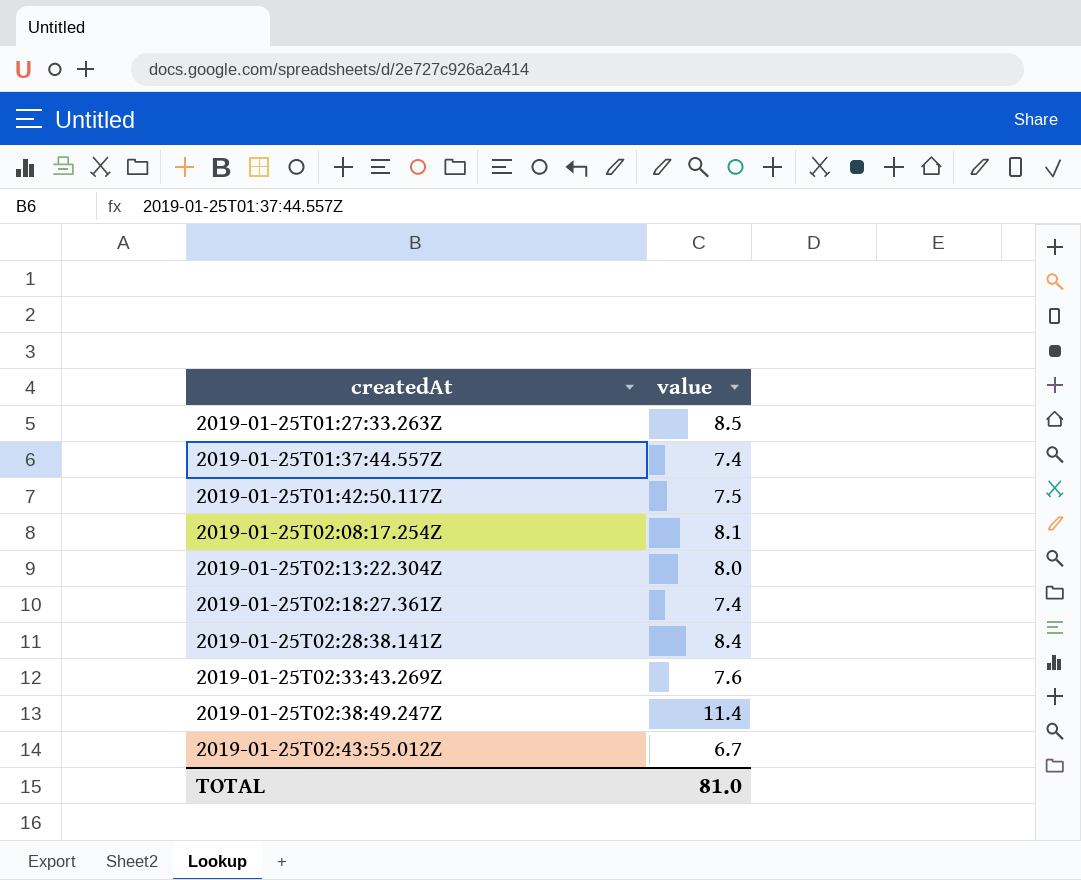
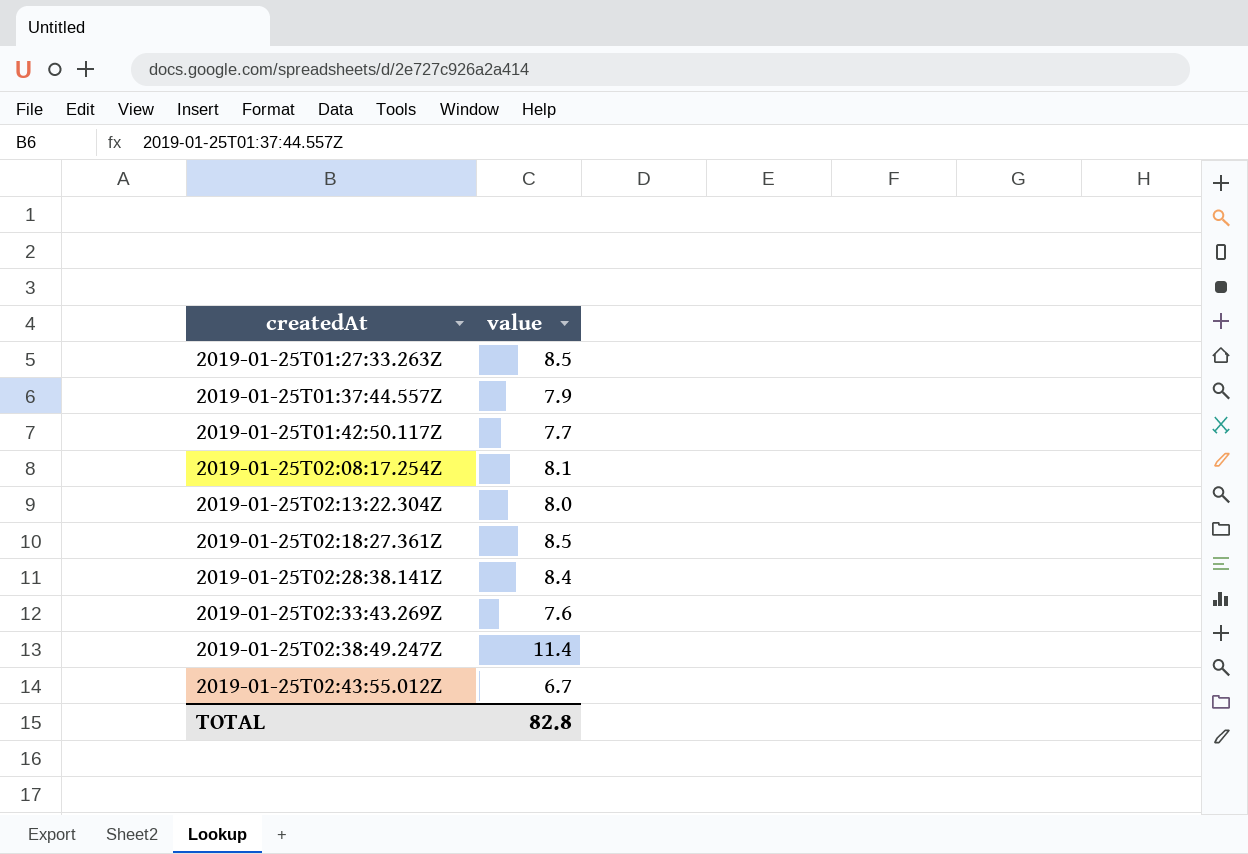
2019-01-25T01:37:44.557Z | value: 7.4 -> 7.9
2019-01-25T01:42:50.117Z | value: 7.5 -> 7.7
2019-01-25T02:18:27.361Z | value: 7.4 -> 8.5
TOTAL | value: 81.0 -> 82.8

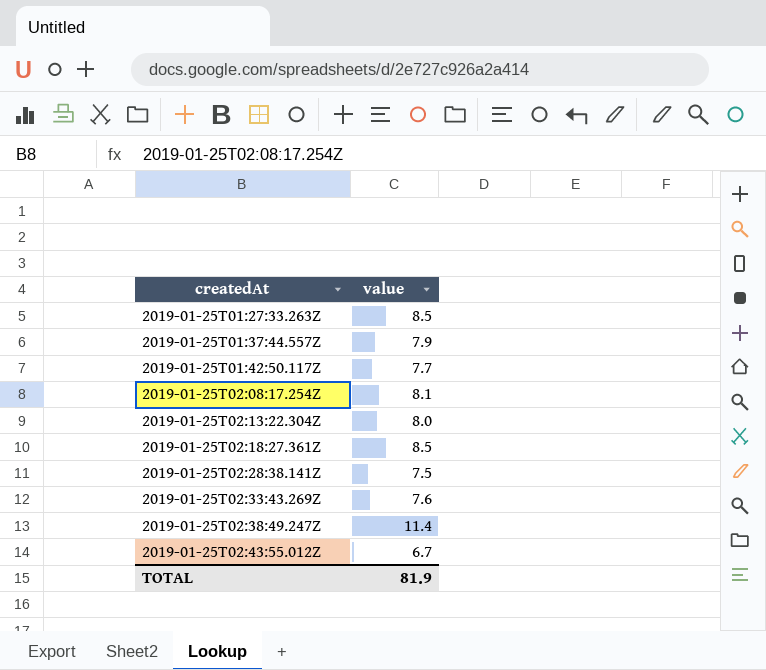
2019-01-25T02:28:38.141Z | value: 8.4 -> 7.5
TOTAL | value: 82.8 -> 81.9

